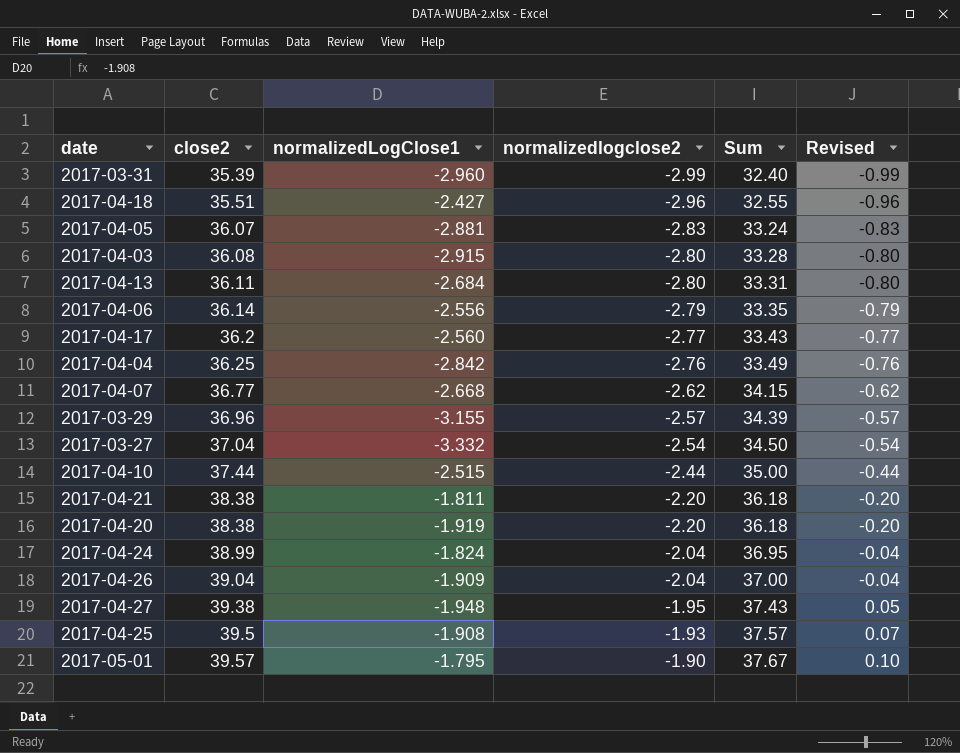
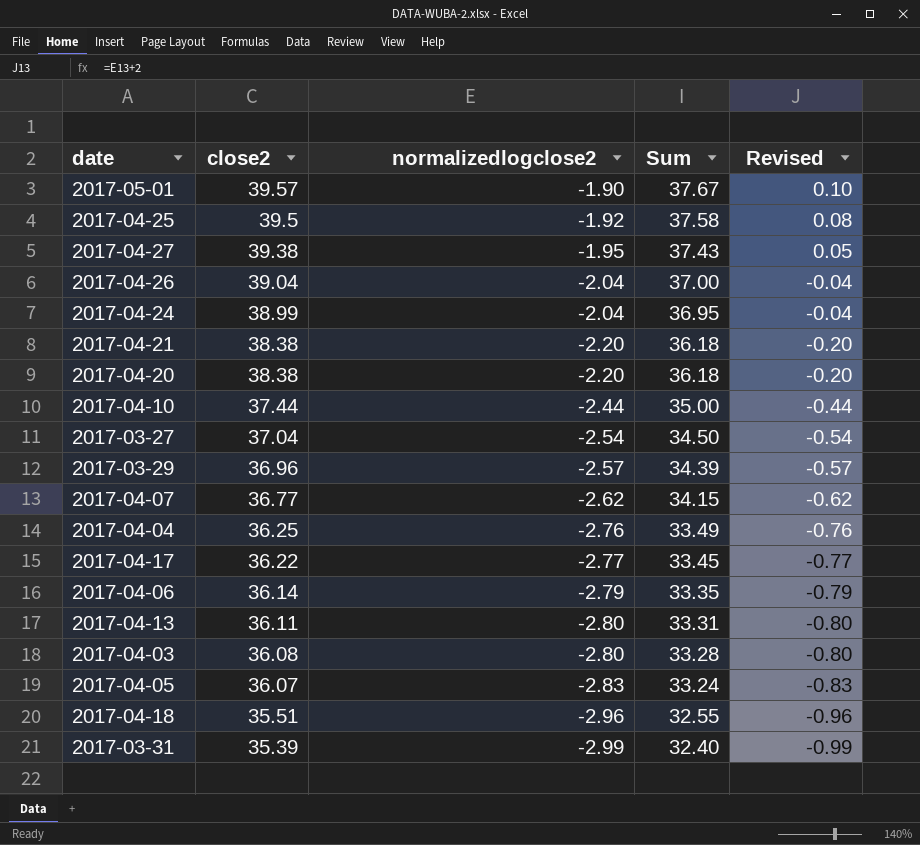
row order: close2 ascending -> close2 descending
column normalizedLogClose1 | position: 3 -> none
2017-04-25 | normalizedlogclose2: -1.93 -> -1.92
2017-04-25 | Sum: 37.57 -> 37.58
2017-04-25 | Revised: 0.07 -> 0.08
2017-04-17 | close2: 36.2 -> 36.22
2017-04-17 | Sum: 33.43 -> 33.45

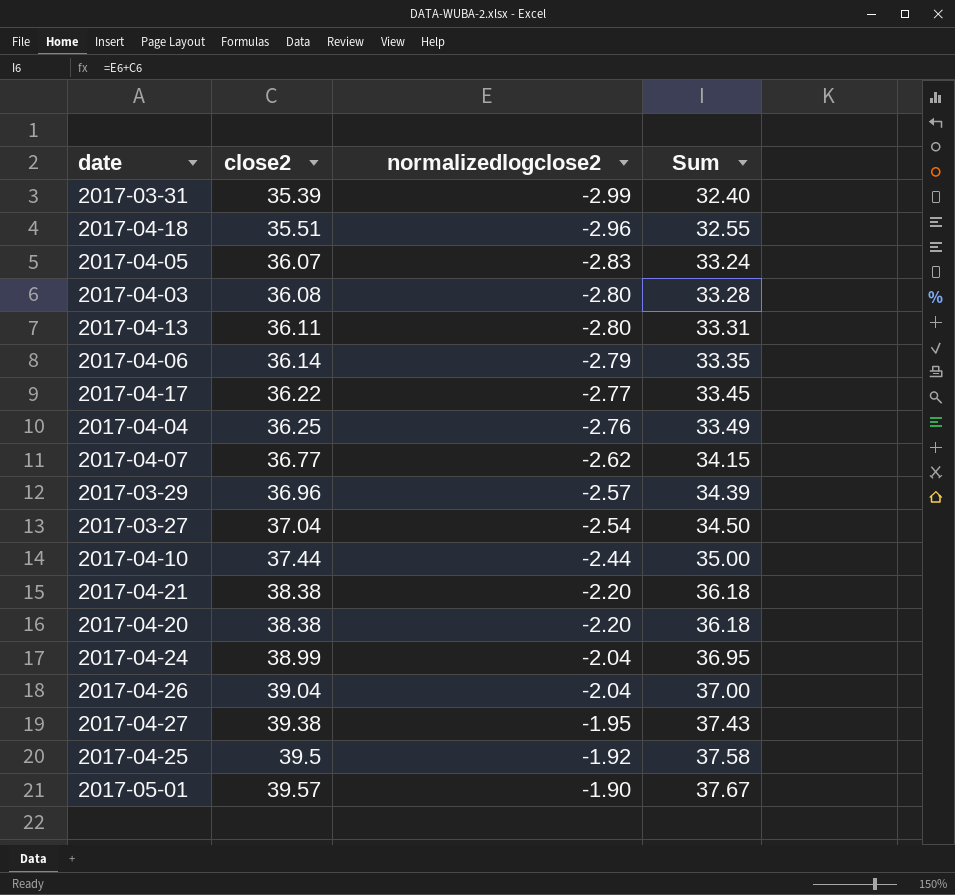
row order: close2 descending -> close2 ascending
column Revised | formula: [normalizedlogclose2] + 2 -> none

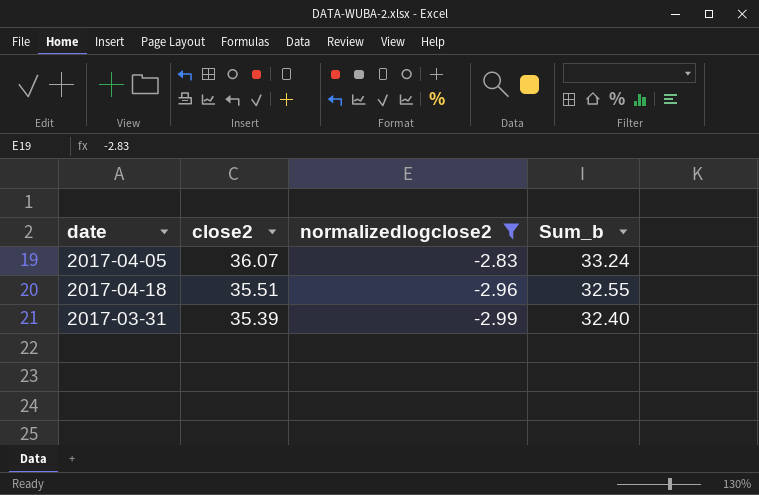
filter: none -> normalizedlogclose2 <= -2.83
row order: close2 ascending -> close2 descending
column name: Sum -> Sum_b

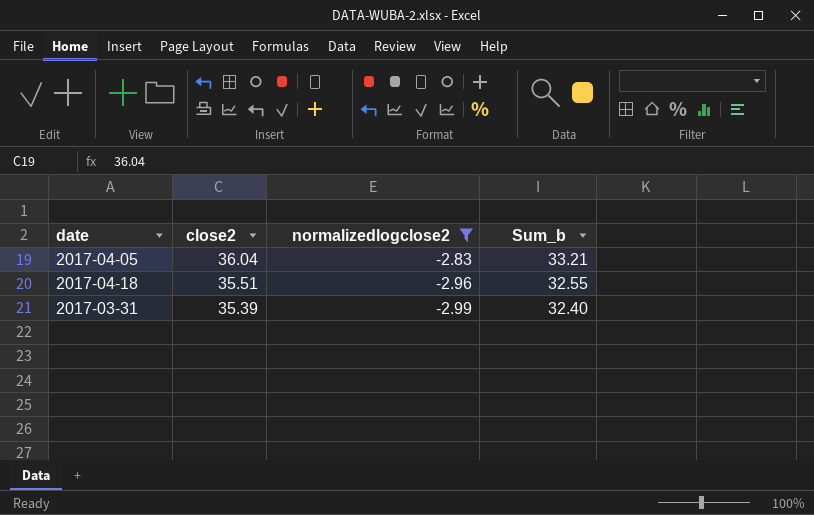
2017-04-05 | close2: 36.07 -> 36.04
2017-04-05 | Sum_b: 33.24 -> 33.21

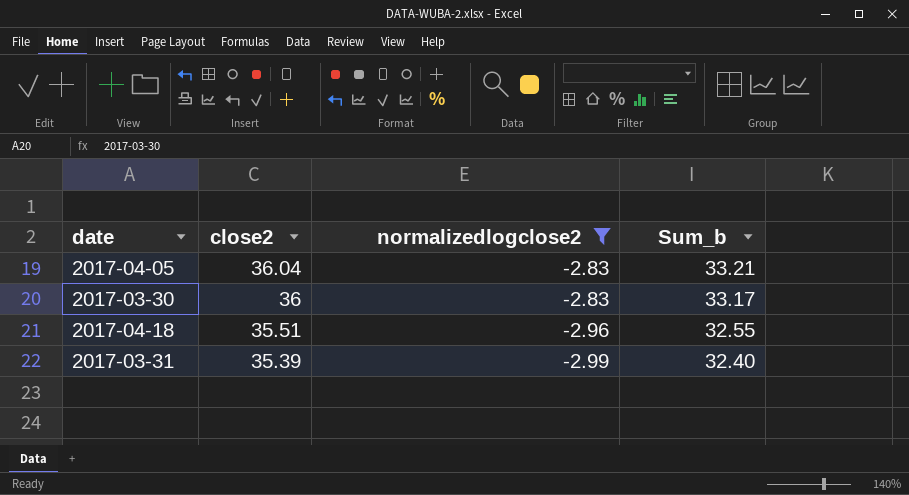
row 2017-03-30: none -> 36 | -2.83 | 33.17

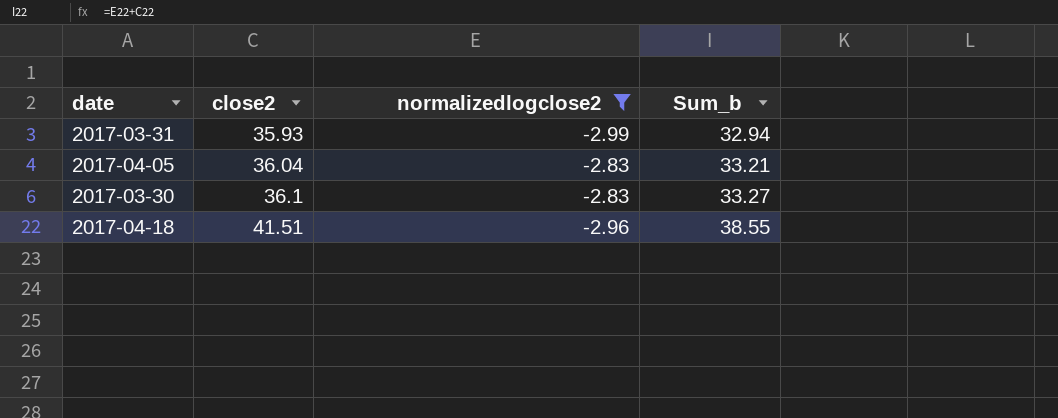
row order: close2 descending -> close2 ascending
2017-03-31 | close2: 35.39 -> 35.93
2017-03-31 | Sum_b: 32.40 -> 32.94
2017-03-30 | close2: 36 -> 36.1
2017-03-30 | Sum_b: 33.17 -> 33.27
2017-04-18 | close2: 35.51 -> 41.51
2017-04-18 | Sum_b: 32.55 -> 38.55

